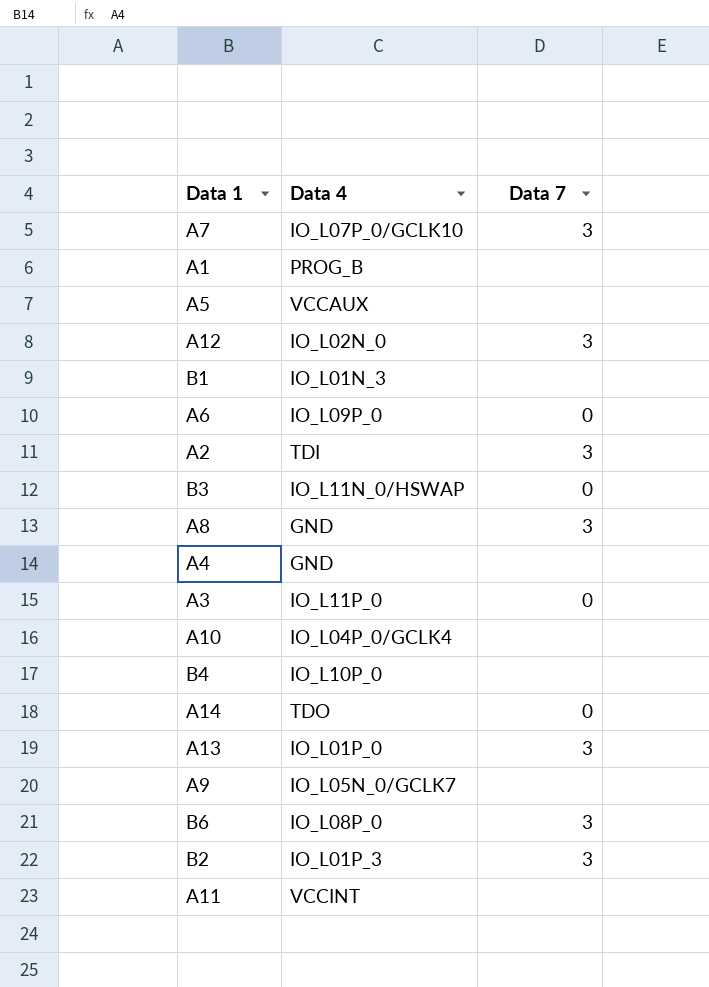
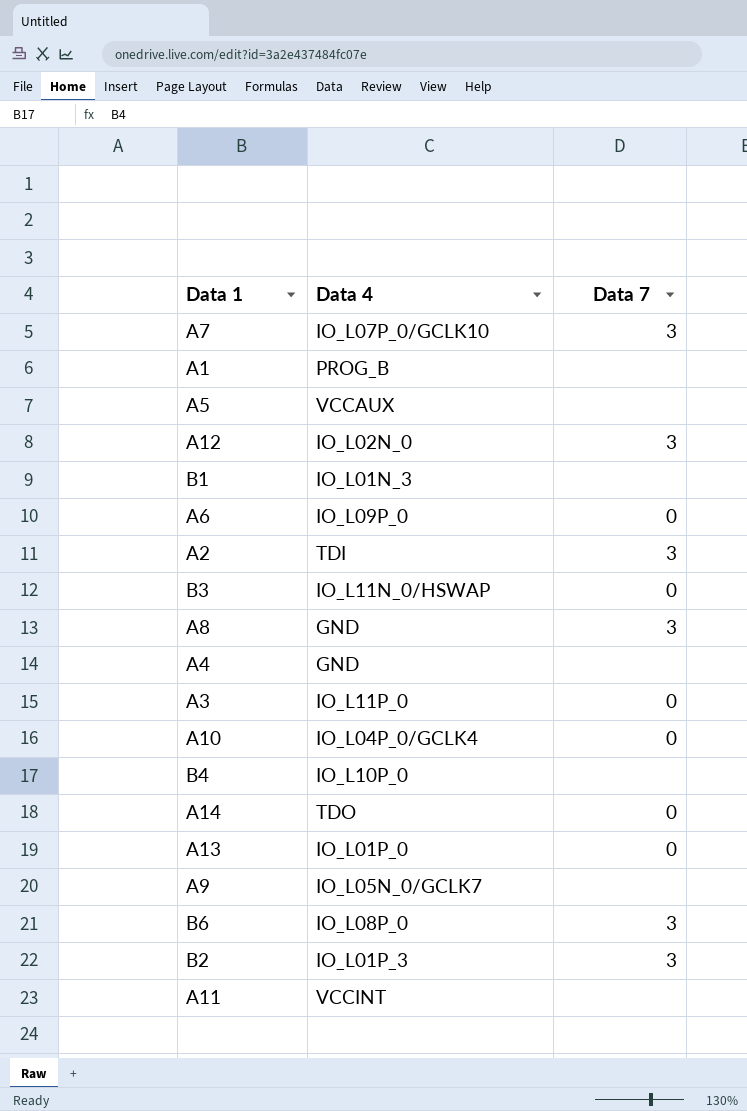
A10 | Data 7: none -> 0
A13 | Data 7: 3 -> 0

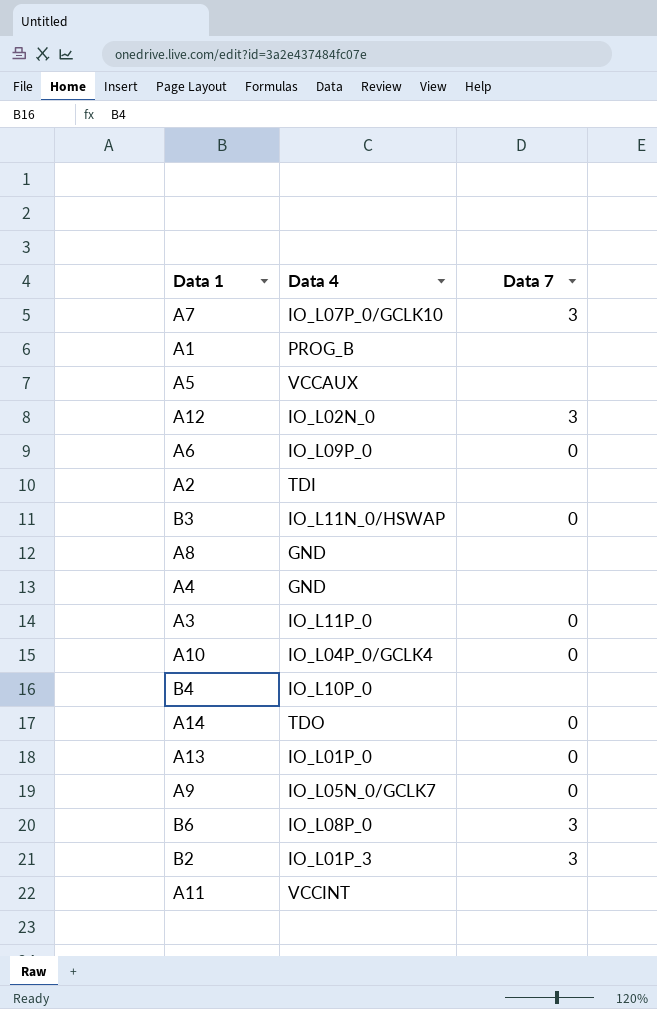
row B1: IO_L01N_3 | none -> none
A2 | Data 7: 3 -> none
A8 | Data 7: 3 -> none
A9 | Data 7: none -> 0

